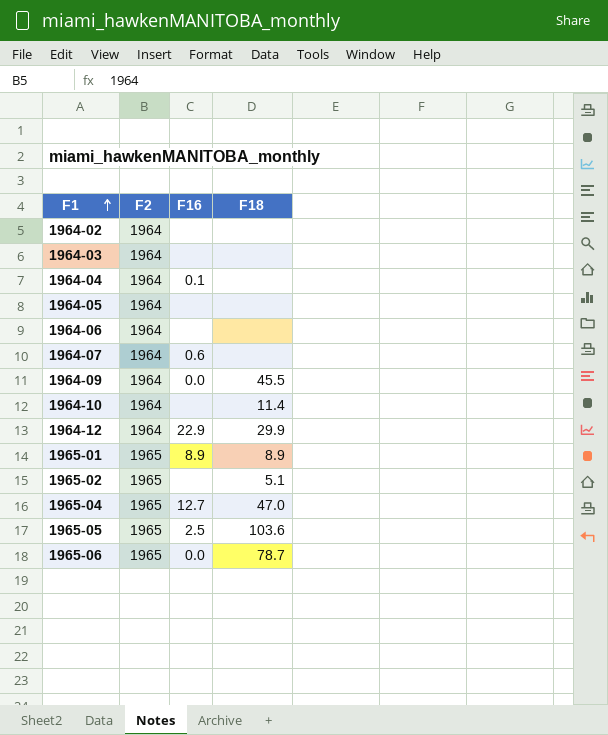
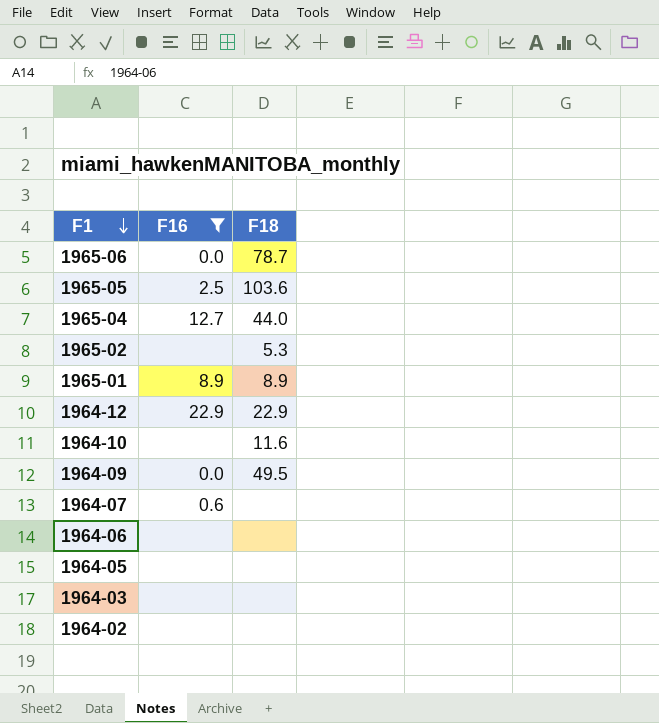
filter: none -> F16 != 0.1
row order: F1 ascending -> F1 descending
column F2 | position: 2 -> none
1965-04 | F18: 47.0 -> 44.0
1965-02 | F18: 5.1 -> 5.3
1964-12 | F18: 29.9 -> 22.9
1964-10 | F18: 11.4 -> 11.6
1964-09 | F18: 45.5 -> 49.5

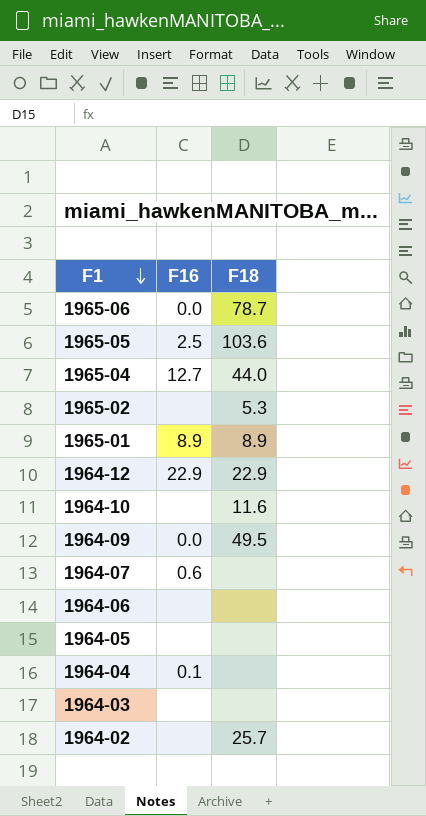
filter: F16 != 0.1 -> none
1964-02 | F18: none -> 25.7

